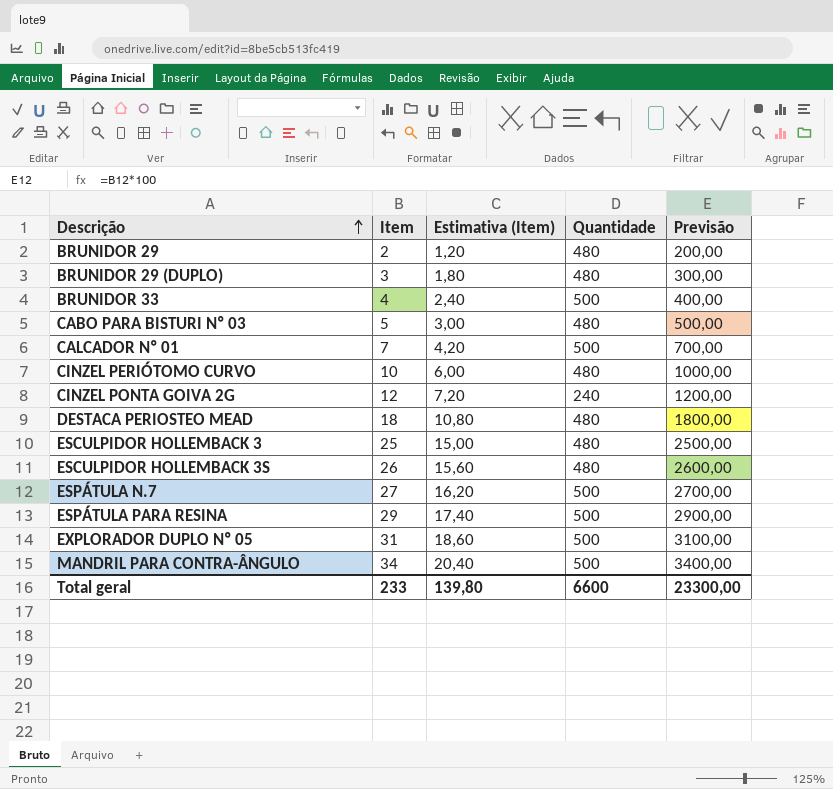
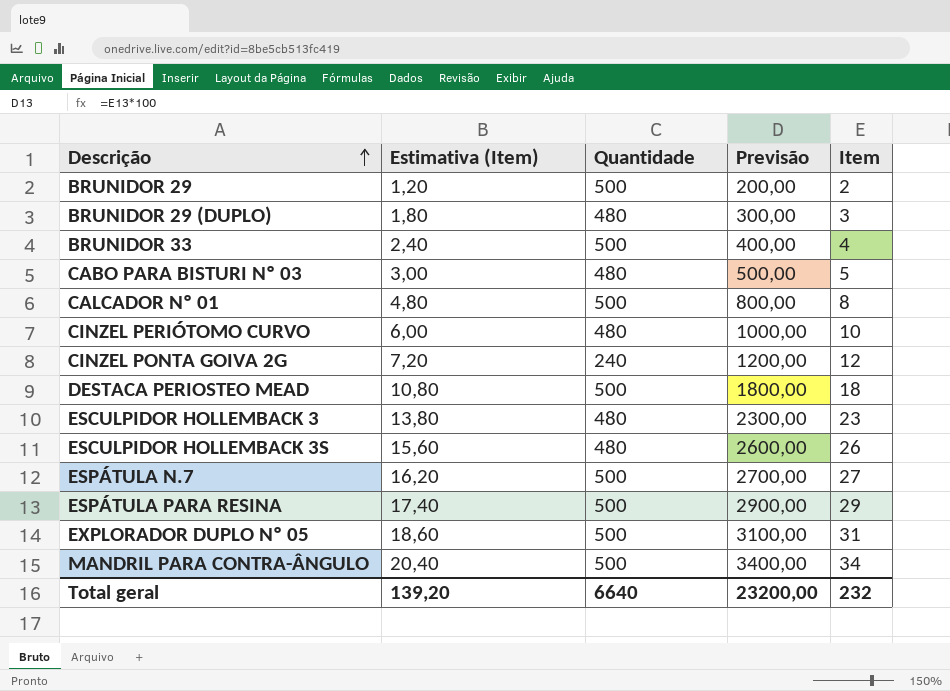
column Item | position: 2 -> 5
BRUNIDOR 29 | Quantidade: 480 -> 500
CALCADOR Nº 01 | Estimativa (Item): 4,20 -> 4,80
CALCADOR Nº 01 | Previsão: 700,00 -> 800,00
CALCADOR Nº 01 | Item: 7 -> 8
DESTACA PERIOSTEO MEAD | Quantidade: 480 -> 500
ESCULPIDOR HOLLEMBACK 3 | Estimativa (Item): 15,00 -> 13,80
ESCULPIDOR HOLLEMBACK 3 | Previsão: 2500,00 -> 2300,00
ESCULPIDOR HOLLEMBACK 3 | Item: 25 -> 23
Total geral | Estimativa (Item): 139,80 -> 139,20
Total geral | Quantidade: 6600 -> 6640
Total geral | Previsão: 23300,00 -> 23200,00
Total geral | Item: 233 -> 232

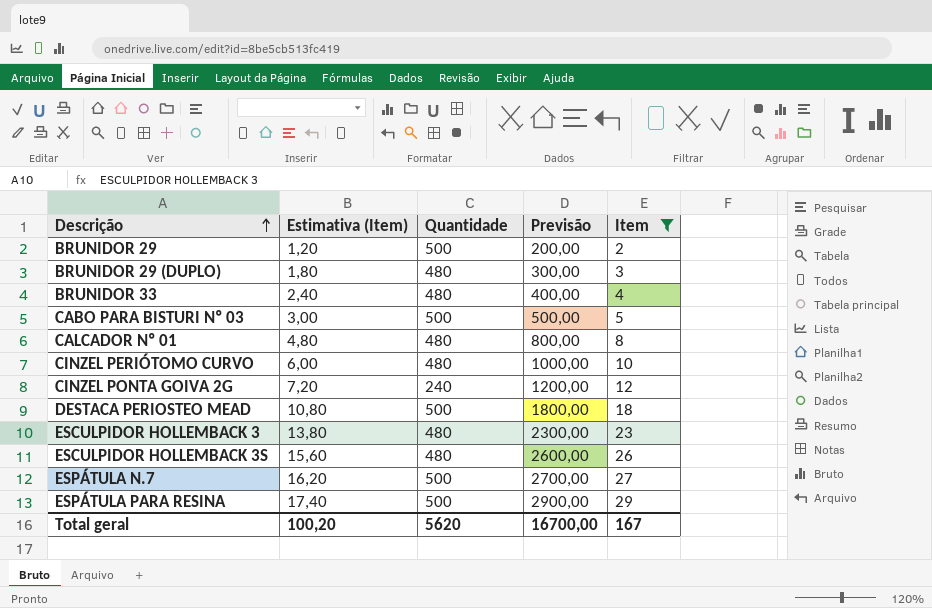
filter: none -> Item <= 29
BRUNIDOR 33 | Quantidade: 500 -> 480
CABO PARA BISTURI Nº 03 | Quantidade: 480 -> 500
CALCADOR Nº 01 | Quantidade: 500 -> 480
Total geral | Estimativa (Item): 139,20 -> 100,20
Total geral | Quantidade: 6640 -> 5620
Total geral | Previsão: 23200,00 -> 16700,00
Total geral | Item: 232 -> 167

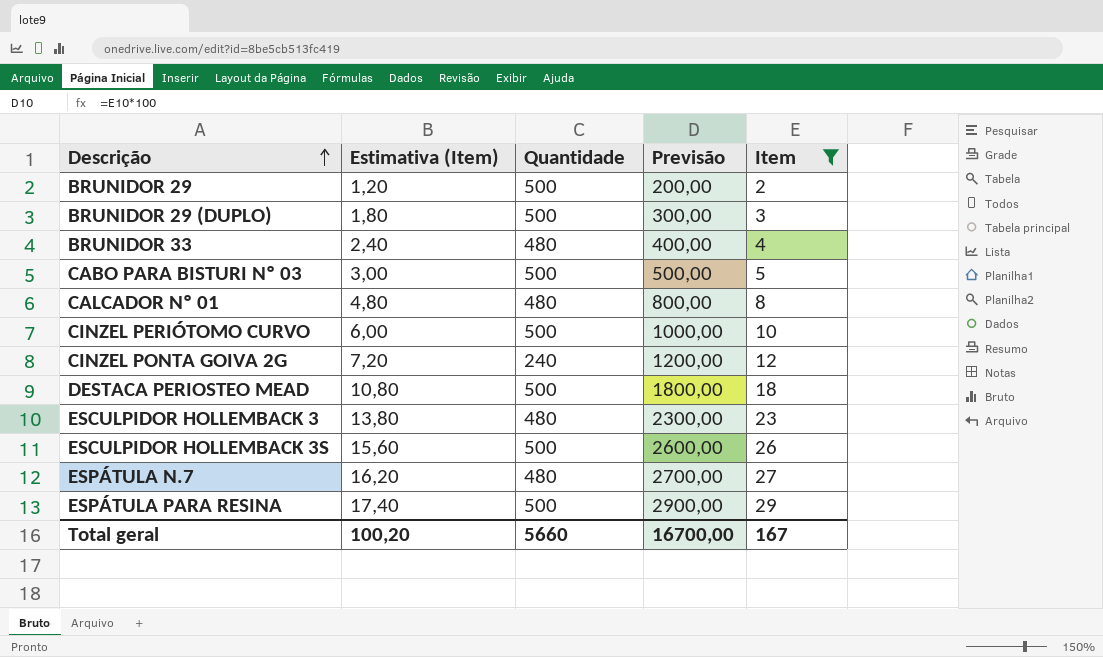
BRUNIDOR 29 (DUPLO) | Quantidade: 480 -> 500
CINZEL PERIÓTOMO CURVO | Quantidade: 480 -> 500
ESCULPIDOR HOLLEMBACK 3S | Quantidade: 480 -> 500
ESPÁTULA N.7 | Quantidade: 500 -> 480
Total geral | Quantidade: 5620 -> 5660

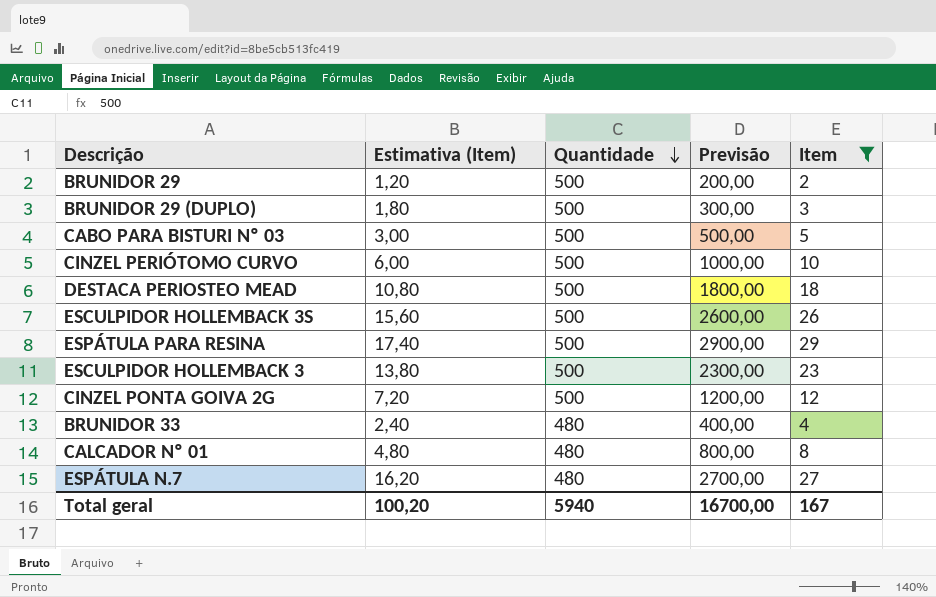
row order: Descrição ascending -> Quantidade descending
ESCULPIDOR HOLLEMBACK 3 | Quantidade: 480 -> 500
CINZEL PONTA GOIVA 2G | Quantidade: 240 -> 500
Total geral | Quantidade: 5660 -> 5940

